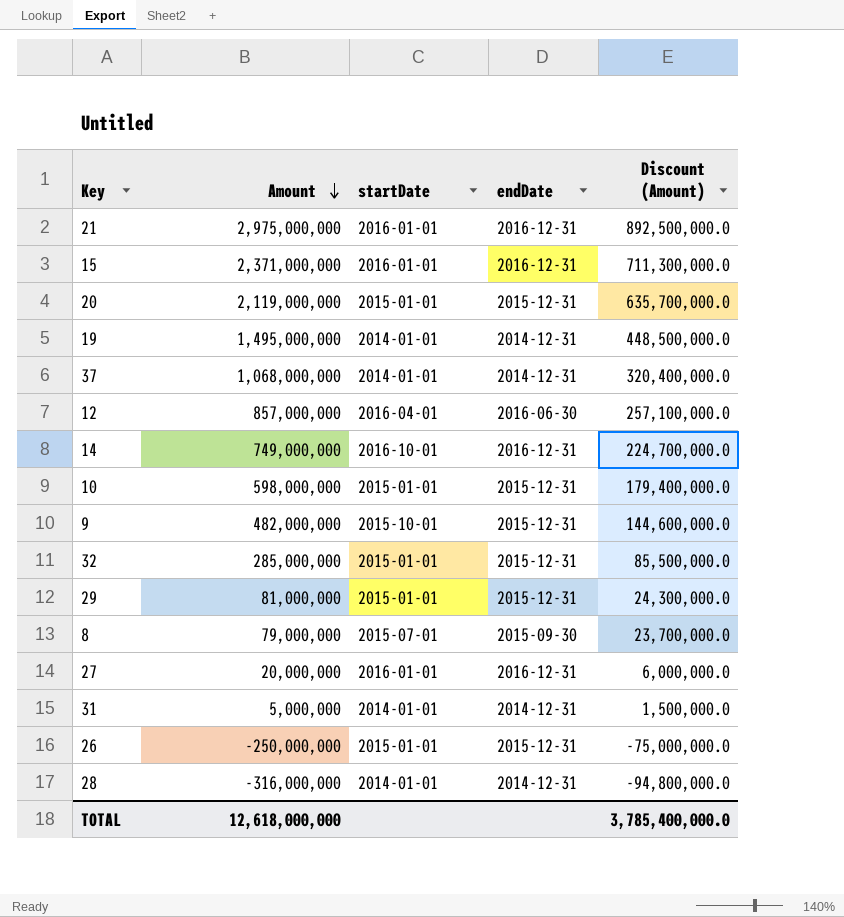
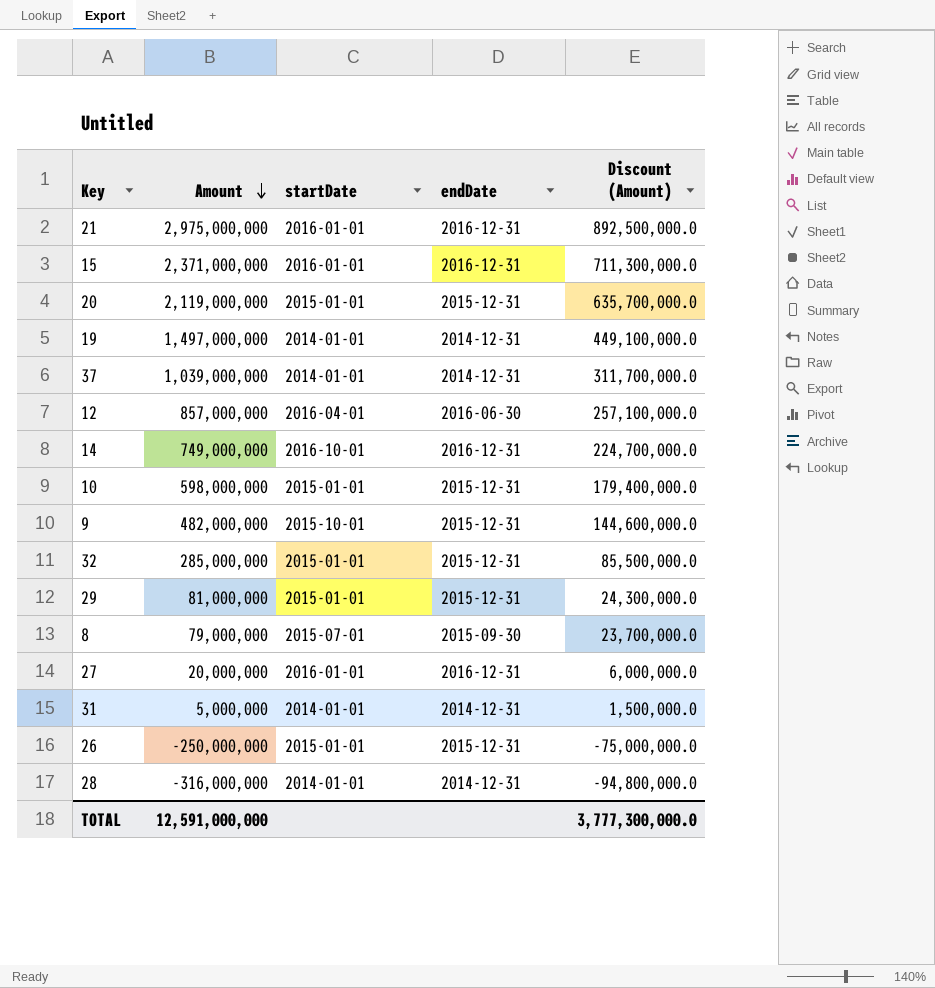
19 | Amount: 1,495,000,000 -> 1,497,000,000
19 | Discount (Amount): 448,500,000.0 -> 449,100,000.0
37 | Amount: 1,068,000,000 -> 1,039,000,000
37 | Discount (Amount): 320,400,000.0 -> 311,700,000.0
TOTAL | Amount: 12,618,000,000 -> 12,591,000,000
TOTAL | Discount (Amount): 3,785,400,000.0 -> 3,777,300,000.0

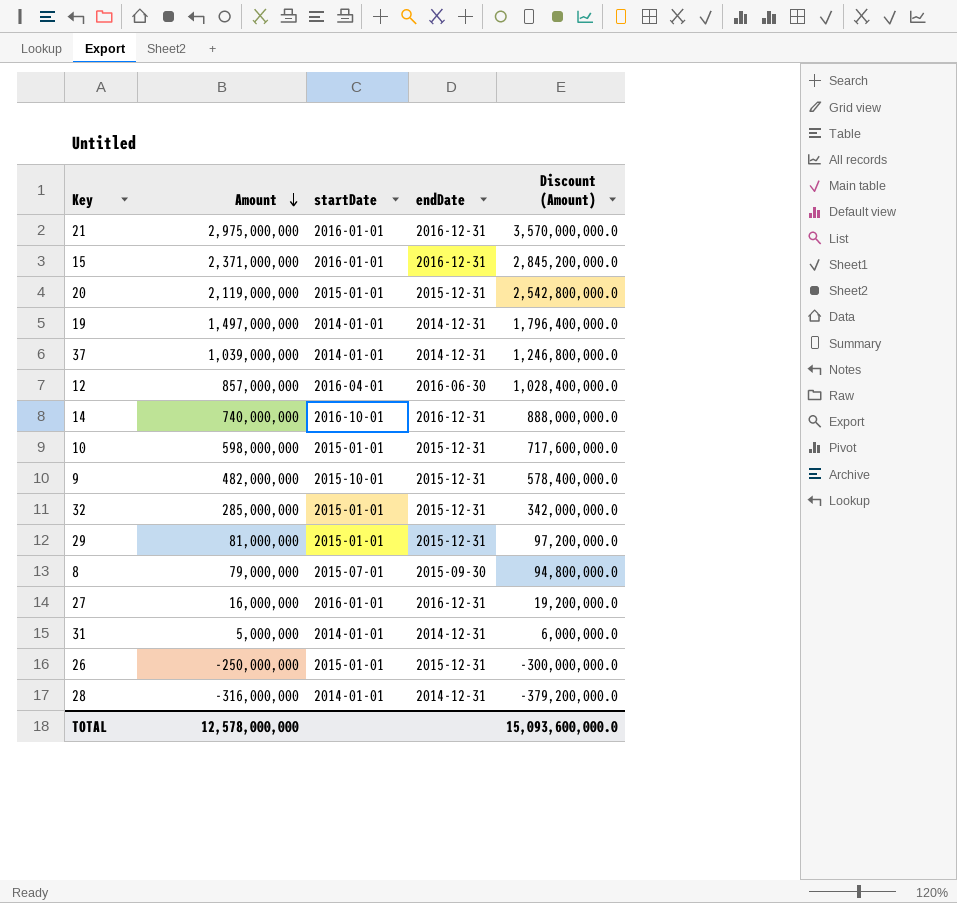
column Discount (Amount) | formula: [Amount] * 0.3 -> [Amount] * 1.2
14 | Amount: 749,000,000 -> 740,000,000
27 | Amount: 20,000,000 -> 16,000,000
TOTAL | Amount: 12,591,000,000 -> 12,578,000,000
TOTAL | Discount (Amount): 3,777,300,000.0 -> 15,093,600,000.0

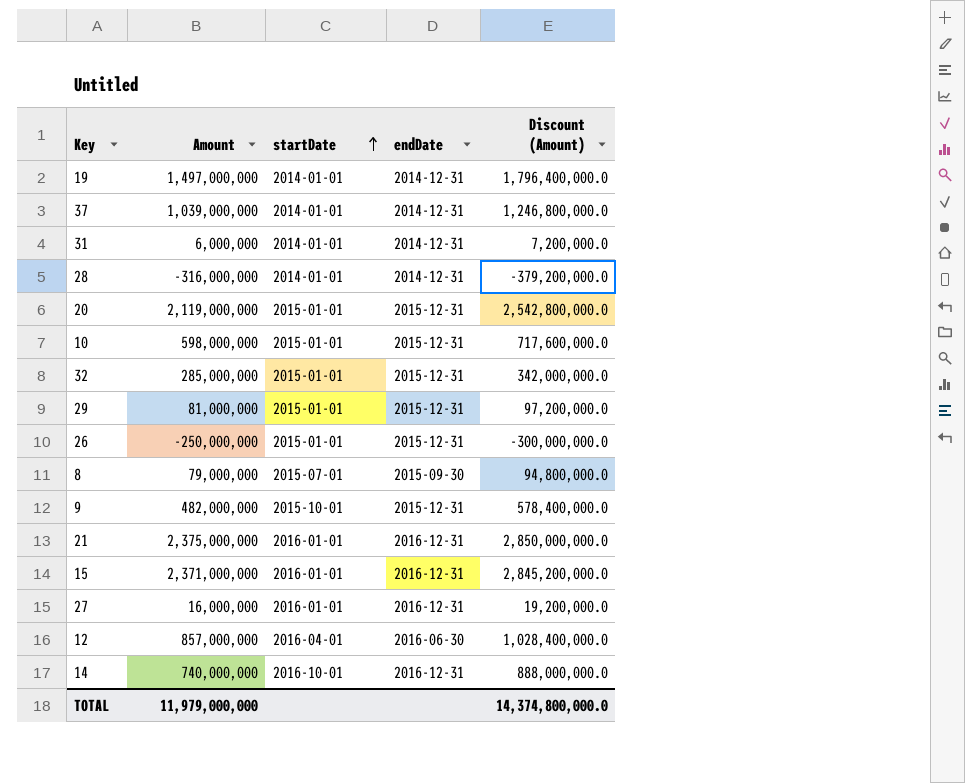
row order: Amount descending -> startDate ascending
31 | Amount: 5,000,000 -> 6,000,000
31 | Discount (Amount): 6,000,000.0 -> 7,200,000.0
21 | Amount: 2,975,000,000 -> 2,375,000,000
21 | Discount (Amount): 3,570,000,000.0 -> 2,850,000,000.0
TOTAL | Amount: 12,578,000,000 -> 11,979,000,000
TOTAL | Discount (Amount): 15,093,600,000.0 -> 14,374,800,000.0

